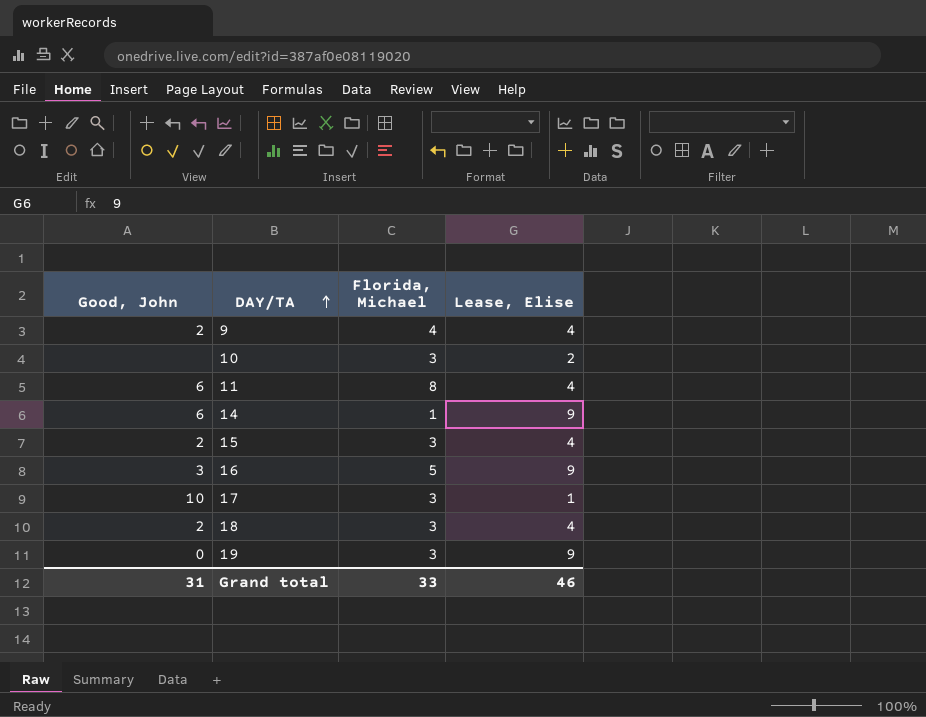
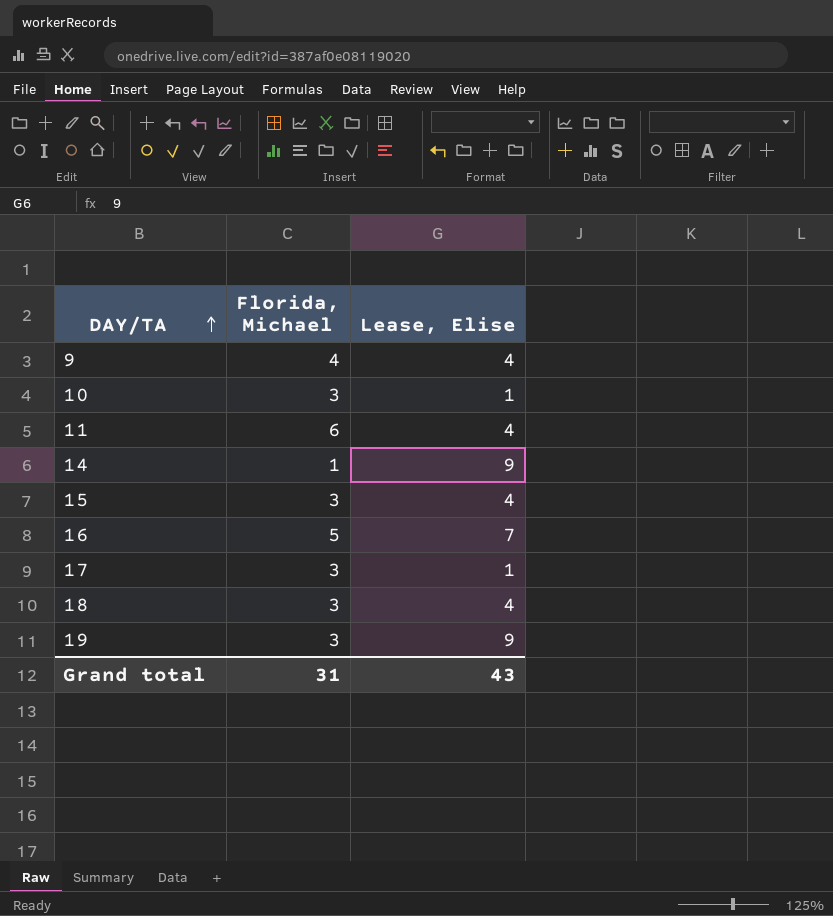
column Good, John | position: 1 -> none
10 | Lease, Elise: 2 -> 1
11 | Florida, Michael: 8 -> 6
16 | Lease, Elise: 9 -> 7
Grand total | Florida, Michael: 33 -> 31
Grand total | Lease, Elise: 46 -> 43

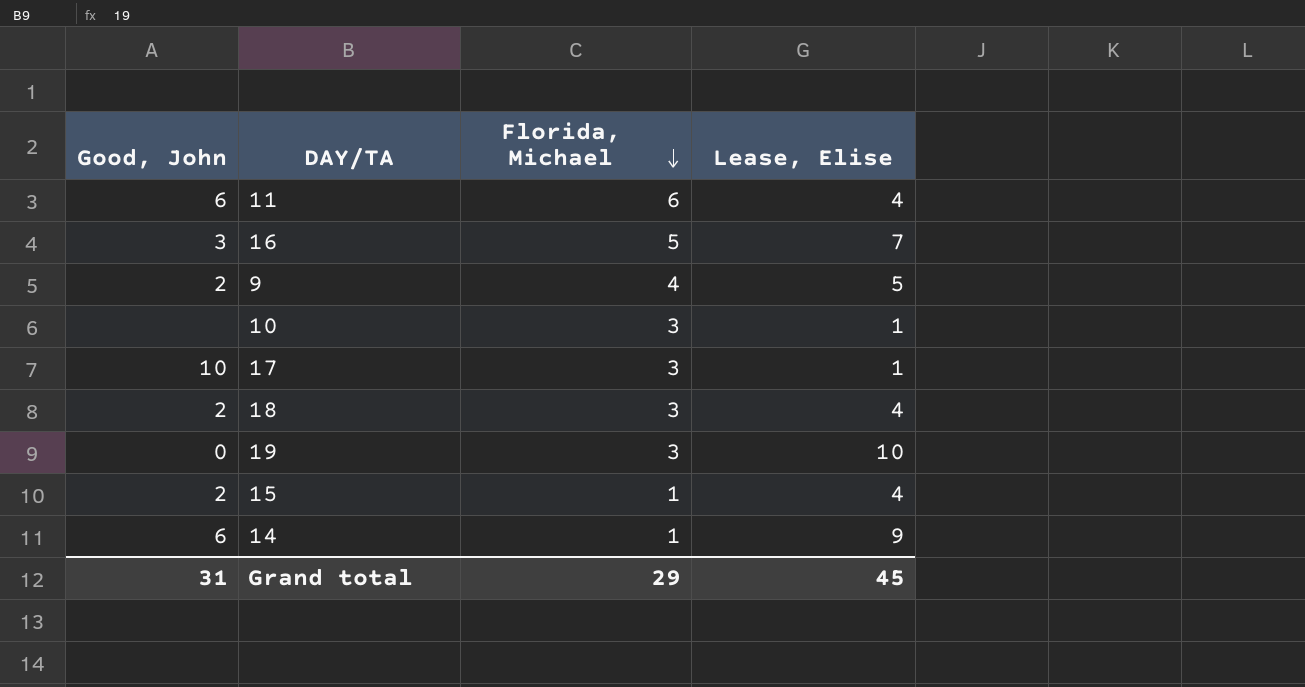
row order: DAY/TA ascending -> Florida, Michael descending
column Good, John | position: none -> 1
9 | Lease, Elise: 4 -> 5
19 | Lease, Elise: 9 -> 10
15 | Florida, Michael: 3 -> 1
Grand total | Florida, Michael: 31 -> 29
Grand total | Lease, Elise: 43 -> 45

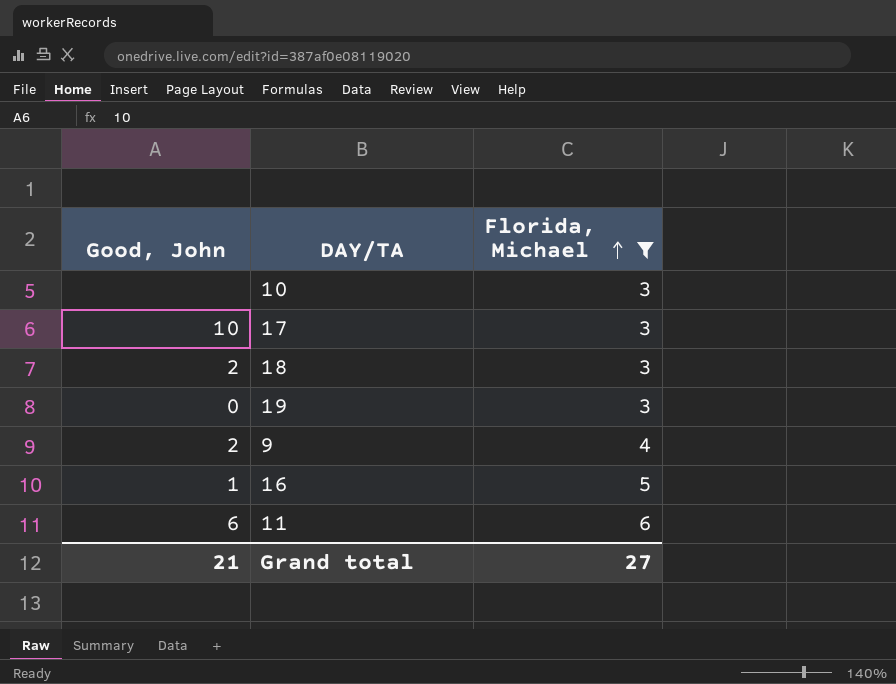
filter: none -> Florida, Michael != 1
row order: Florida, Michael descending -> Florida, Michael ascending
column Lease, Elise | position: 4 -> none
16 | Good, John: 3 -> 1
Grand total | Good, John: 31 -> 21
Grand total | Florida, Michael: 29 -> 27

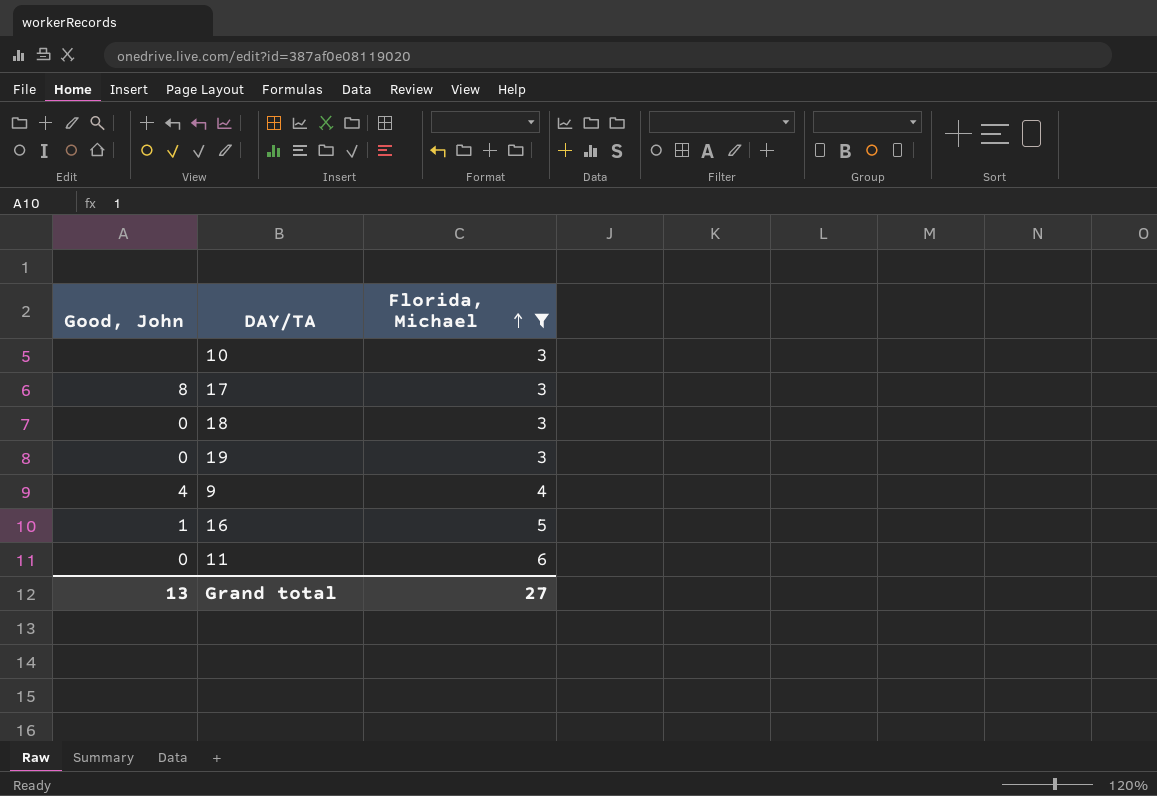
17 | Good, John: 10 -> 8
18 | Good, John: 2 -> 0
9 | Good, John: 2 -> 4
11 | Good, John: 6 -> 0
Grand total | Good, John: 21 -> 13

